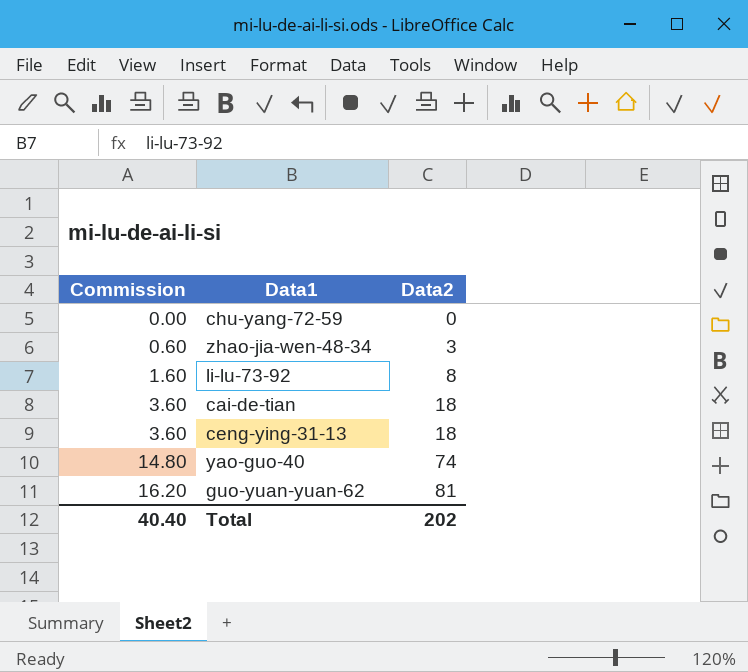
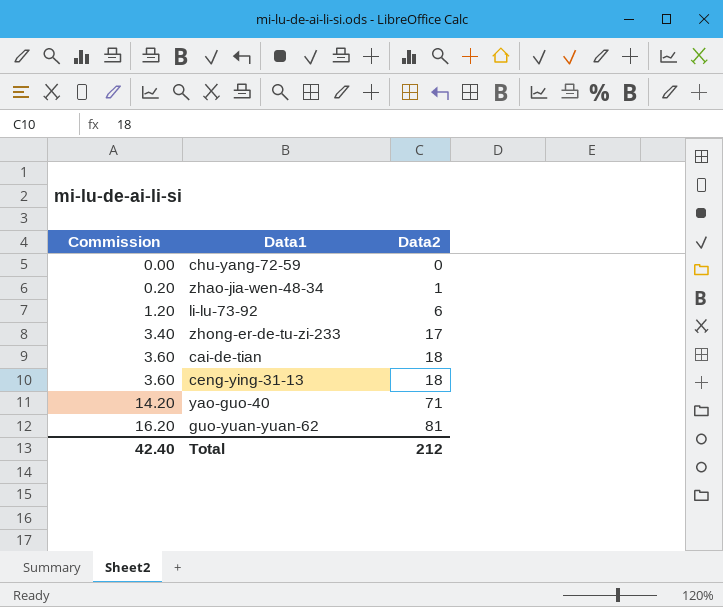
zhao-jia-wen-48-34 | Commission: 0.60 -> 0.20
zhao-jia-wen-48-34 | Data2: 3 -> 1
li-lu-73-92 | Commission: 1.60 -> 1.20
li-lu-73-92 | Data2: 8 -> 6
row zhong-er-de-tu-zi-233: none -> 3.40 | 17
yao-guo-40 | Commission: 14.80 -> 14.20
yao-guo-40 | Data2: 74 -> 71
Total | Commission: 40.40 -> 42.40
Total | Data2: 202 -> 212

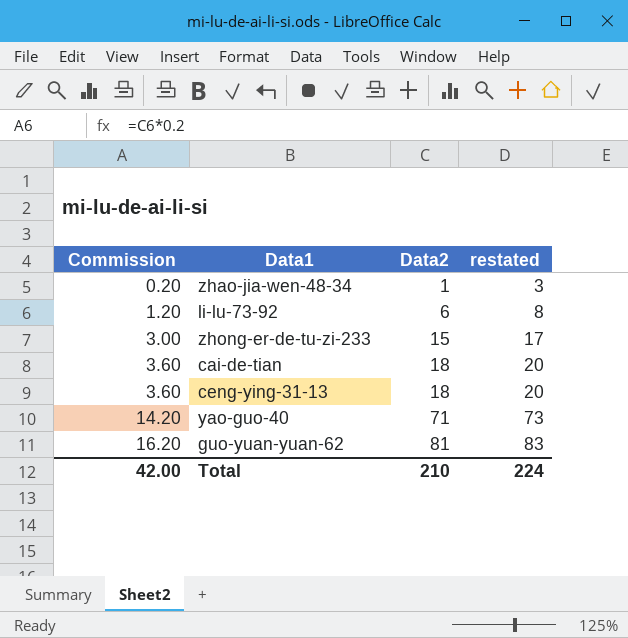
column restated | formula: none -> [Data2] + 2
row chu-yang-72-59: 0.00 | 0 -> none
zhong-er-de-tu-zi-233 | Commission: 3.40 -> 3.00
zhong-er-de-tu-zi-233 | Data2: 17 -> 15
Total | Commission: 42.40 -> 42.00
Total | Data2: 212 -> 210

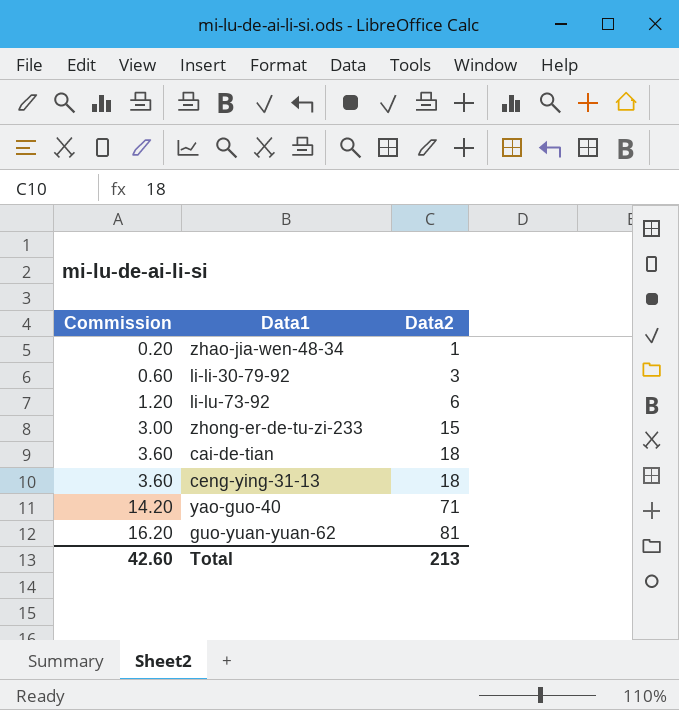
column restated | formula: [Data2] + 2 -> none
row li-li-30-79-92: none -> 0.60 | 3
Total | Commission: 42.00 -> 42.60
Total | Data2: 210 -> 213

